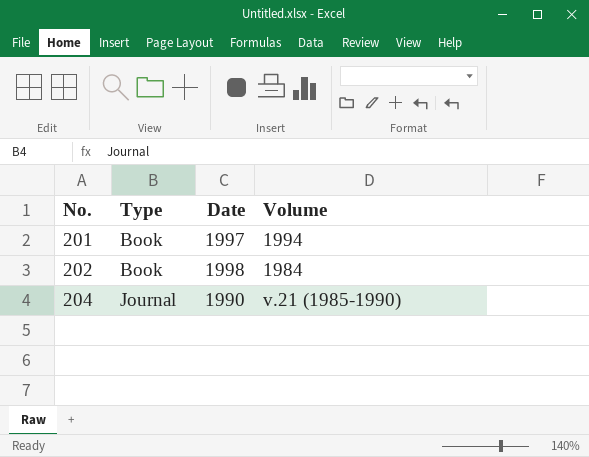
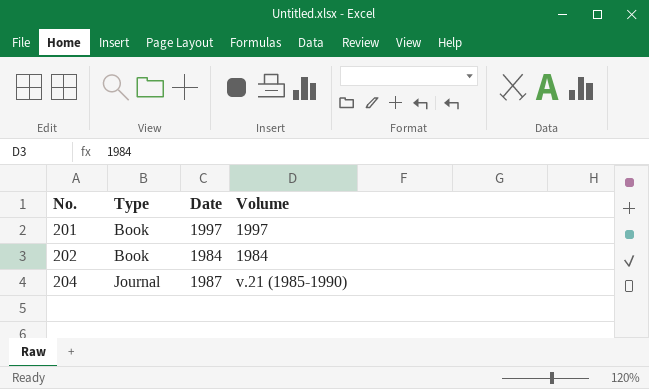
201 | Volume: 1994 -> 1997
202 | Date: 1998 -> 1984
204 | Date: 1990 -> 1987

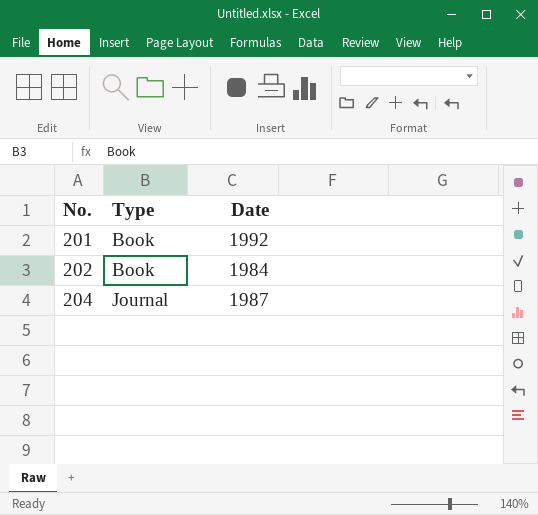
column Volume | position: 4 -> none
201 | Date: 1997 -> 1992

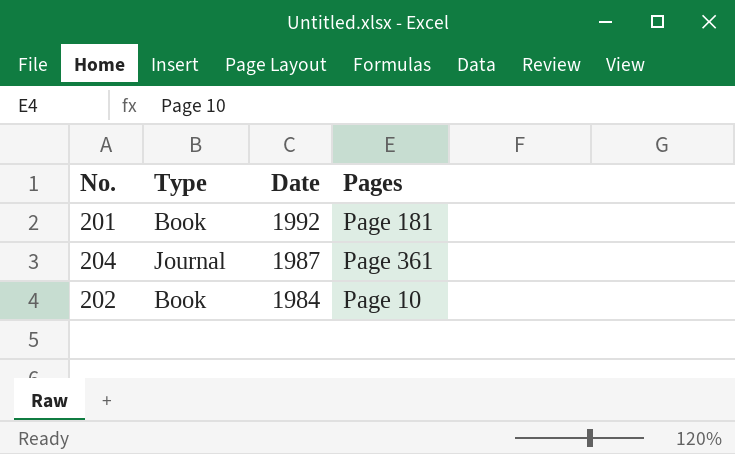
row order: No. ascending -> Date descending
column Pages | position: none -> 4

